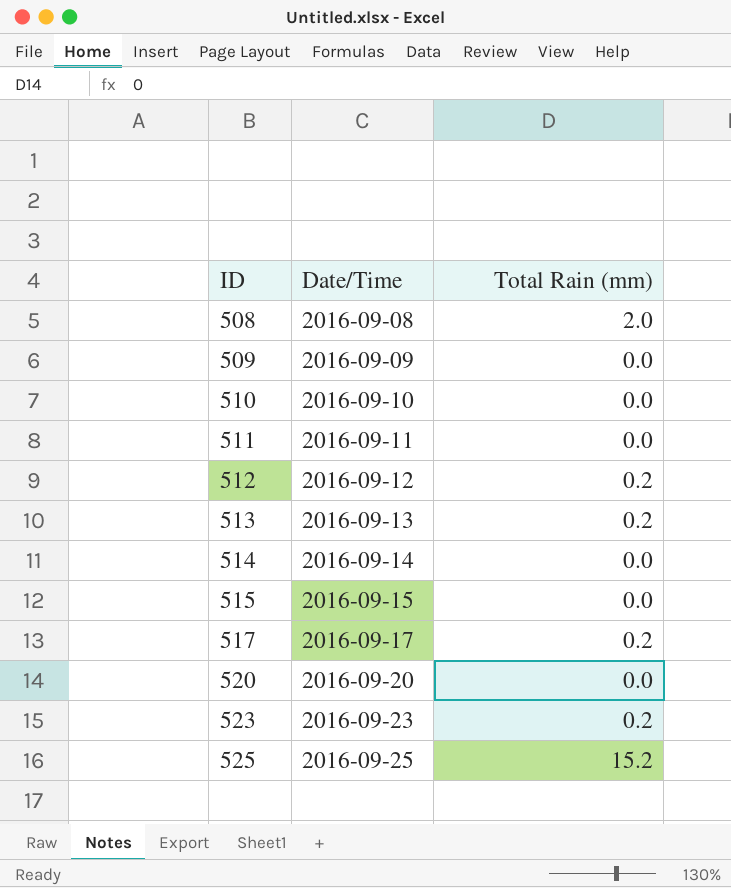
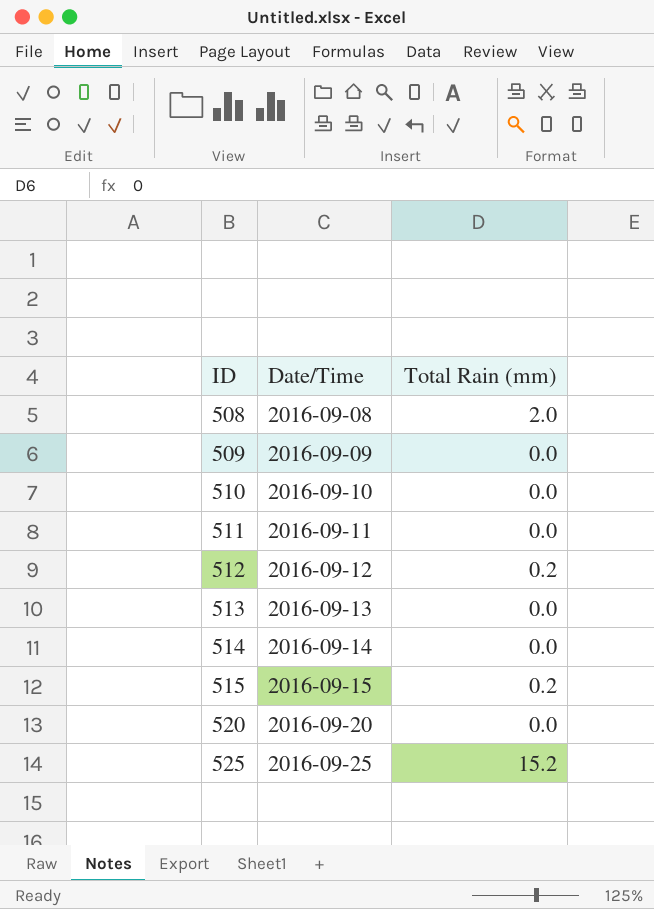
row 517: 2016-09-17 | 0.2 -> none
row 523: 2016-09-23 | 0.2 -> none
513 | Total Rain (mm): 0.2 -> 0.0
515 | Total Rain (mm): 0.0 -> 0.2

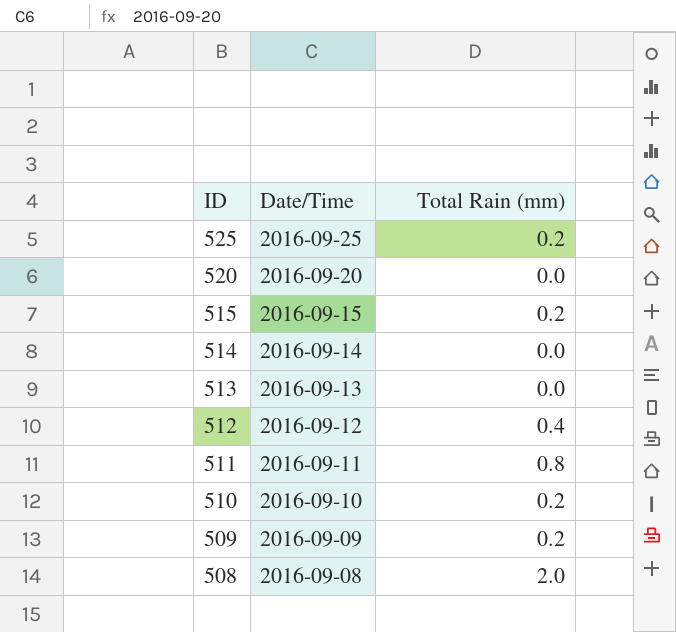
row order: ID ascending -> ID descending
525 | Total Rain (mm): 15.2 -> 0.2
512 | Total Rain (mm): 0.2 -> 0.4
511 | Total Rain (mm): 0.0 -> 0.8
510 | Total Rain (mm): 0.0 -> 0.2
509 | Total Rain (mm): 0.0 -> 0.2

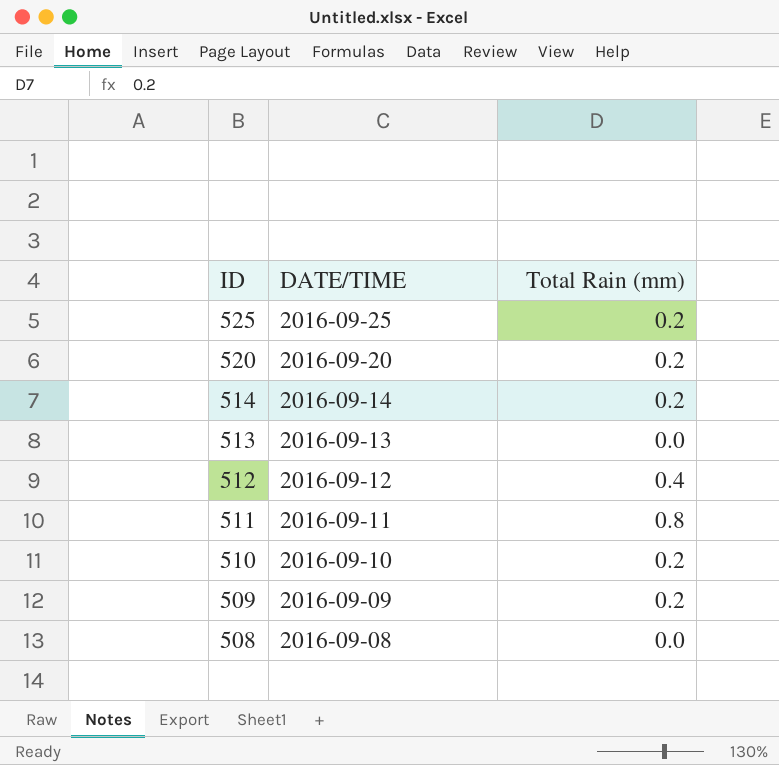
column name: Date/Time -> DATE/TIME
row 515: 2016-09-15 | 0.2 -> none
520 | Total Rain (mm): 0.0 -> 0.2
514 | Total Rain (mm): 0.0 -> 0.2
508 | Total Rain (mm): 2.0 -> 0.0

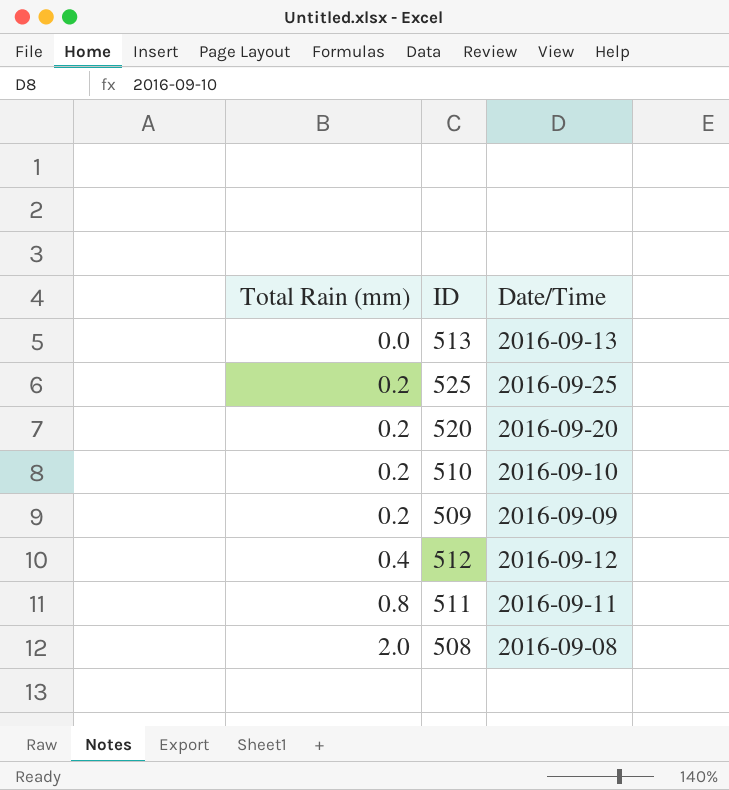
row order: ID descending -> Total Rain (mm) ascending
column Total Rain (mm) | position: 3 -> 1
column name: DATE/TIME -> Date/Time
row 514: 2016-09-14 | 0.2 -> none
508 | Total Rain (mm): 0.0 -> 2.0

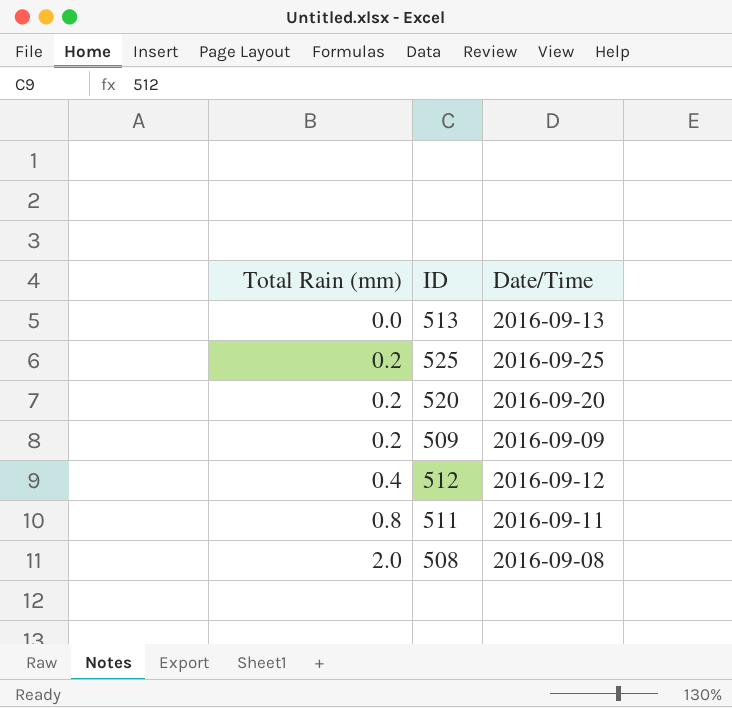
row 510: 0.2 | 2016-09-10 -> none

